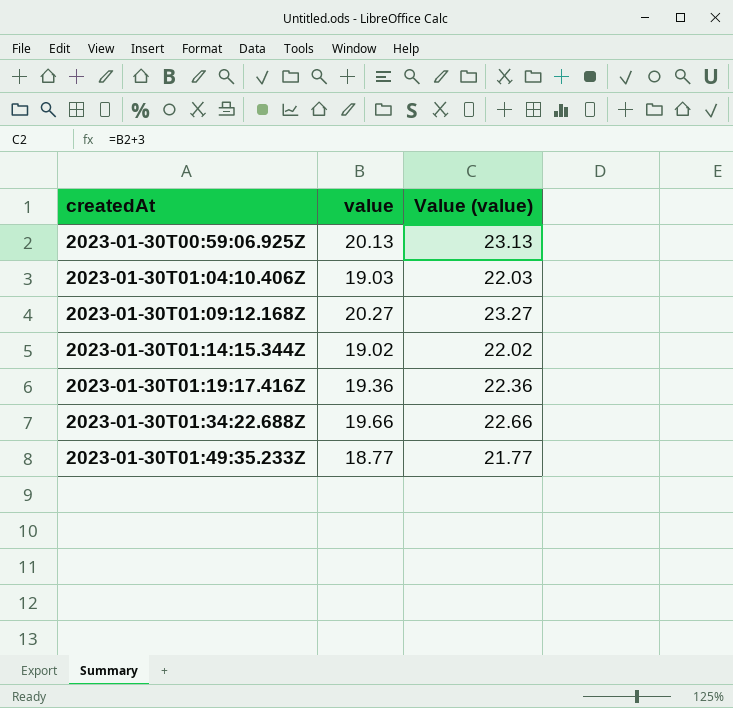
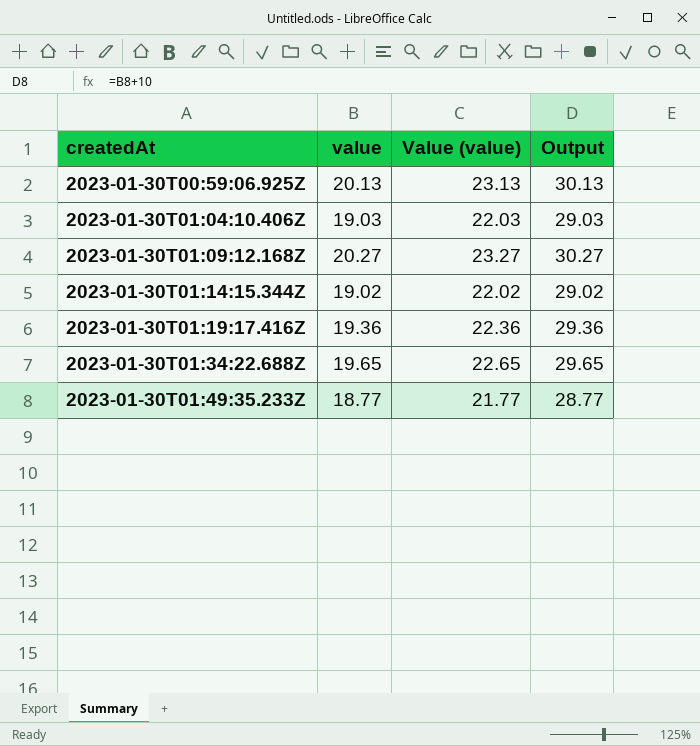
column Output | formula: none -> [value] + 10
2023-01-30T01:34:22.688Z | value: 19.66 -> 19.65
2023-01-30T01:34:22.688Z | Value (value): 22.66 -> 22.65

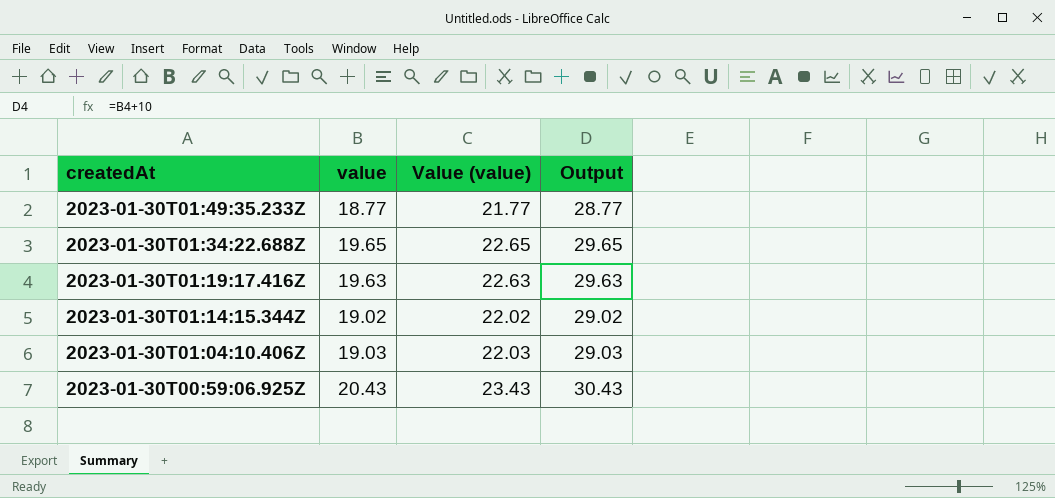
row order: createdAt ascending -> createdAt descending
row 2023-01-30T01:09:12.168Z: 20.27 | 23.27 | 30.27 -> none
2023-01-30T01:19:17.416Z | value: 19.36 -> 19.63
2023-01-30T01:19:17.416Z | Value (value): 22.36 -> 22.63
2023-01-30T01:19:17.416Z | Output: 29.36 -> 29.63
2023-01-30T00:59:06.925Z | value: 20.13 -> 20.43
2023-01-30T00:59:06.925Z | Value (value): 23.13 -> 23.43
2023-01-30T00:59:06.925Z | Output: 30.13 -> 30.43

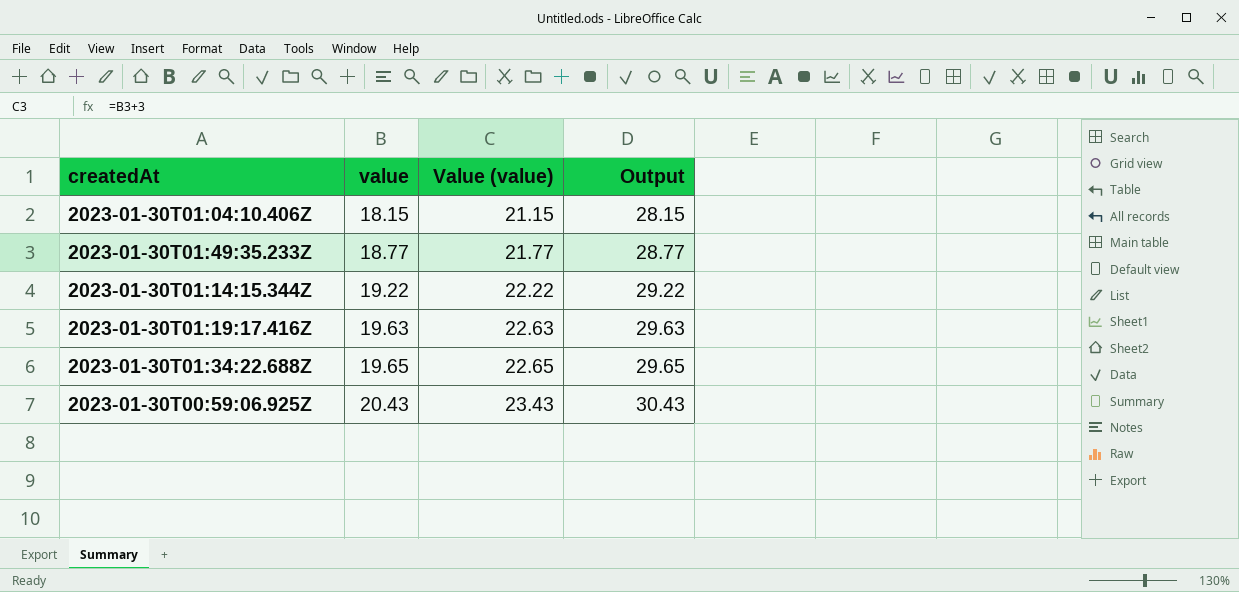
row order: createdAt descending -> value ascending
2023-01-30T01:04:10.406Z | value: 19.03 -> 18.15
2023-01-30T01:04:10.406Z | Value (value): 22.03 -> 21.15
2023-01-30T01:04:10.406Z | Output: 29.03 -> 28.15
2023-01-30T01:14:15.344Z | value: 19.02 -> 19.22
2023-01-30T01:14:15.344Z | Value (value): 22.02 -> 22.22
2023-01-30T01:14:15.344Z | Output: 29.02 -> 29.22

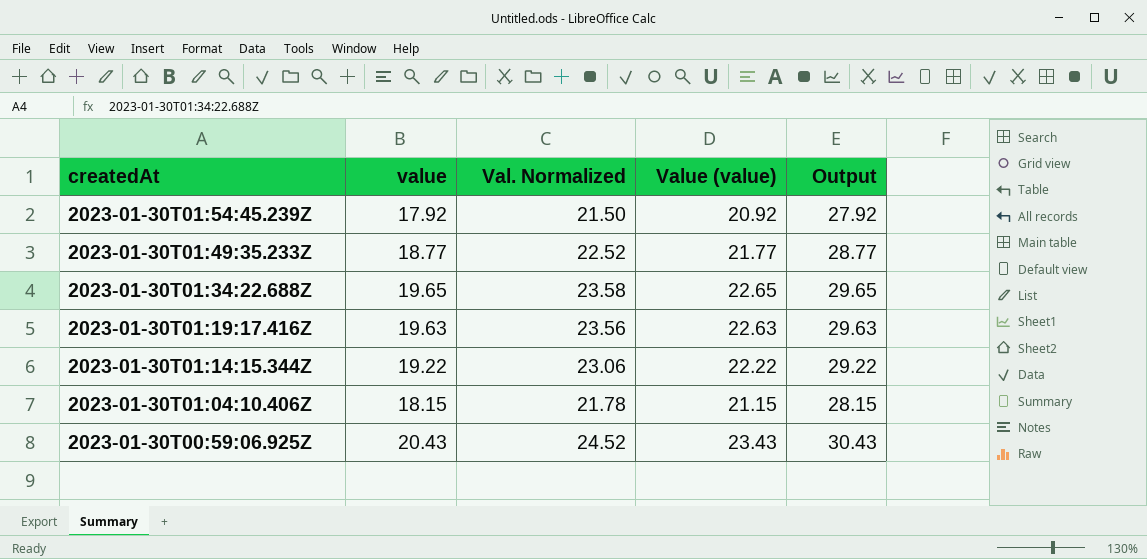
row order: value ascending -> createdAt descending
column Val. Normalized | formula: none -> [value] * 1.2
row 2023-01-30T01:54:45.239Z: none -> 17.92 | 21.50 | 20.92 | 27.92

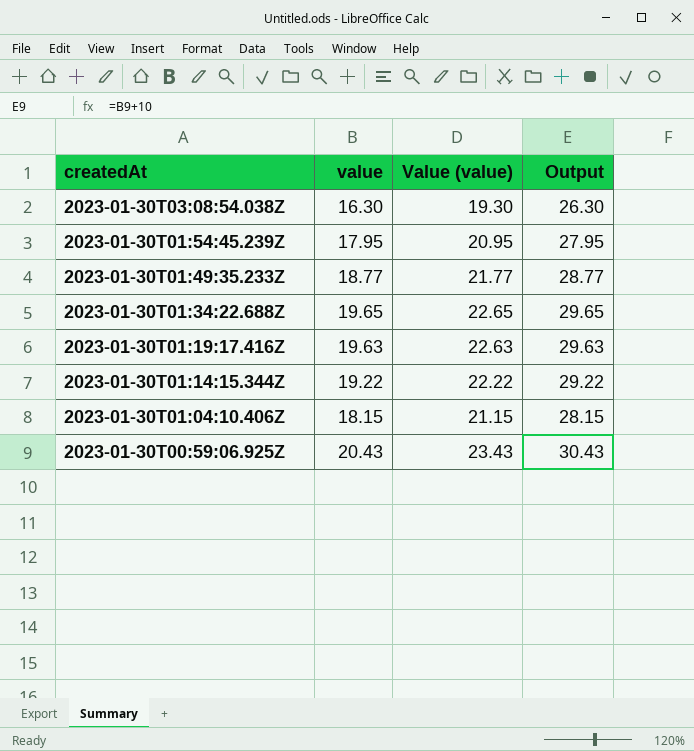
column Val. Normalized | formula: [value] * 1.2 -> none
row 2023-01-30T03:08:54.038Z: none -> 16.30 | 19.30 | 26.30
2023-01-30T01:54:45.239Z | value: 17.92 -> 17.95
2023-01-30T01:54:45.239Z | Value (value): 20.92 -> 20.95
2023-01-30T01:54:45.239Z | Output: 27.92 -> 27.95

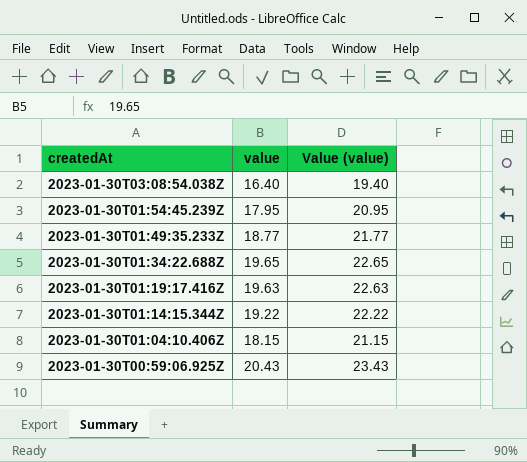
column Output | formula: [value] + 10 -> none
2023-01-30T03:08:54.038Z | value: 16.30 -> 16.40
2023-01-30T03:08:54.038Z | Value (value): 19.30 -> 19.40

